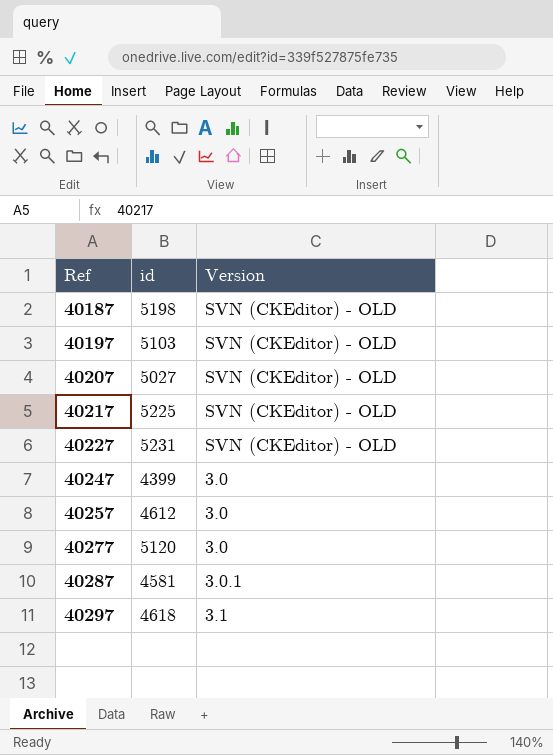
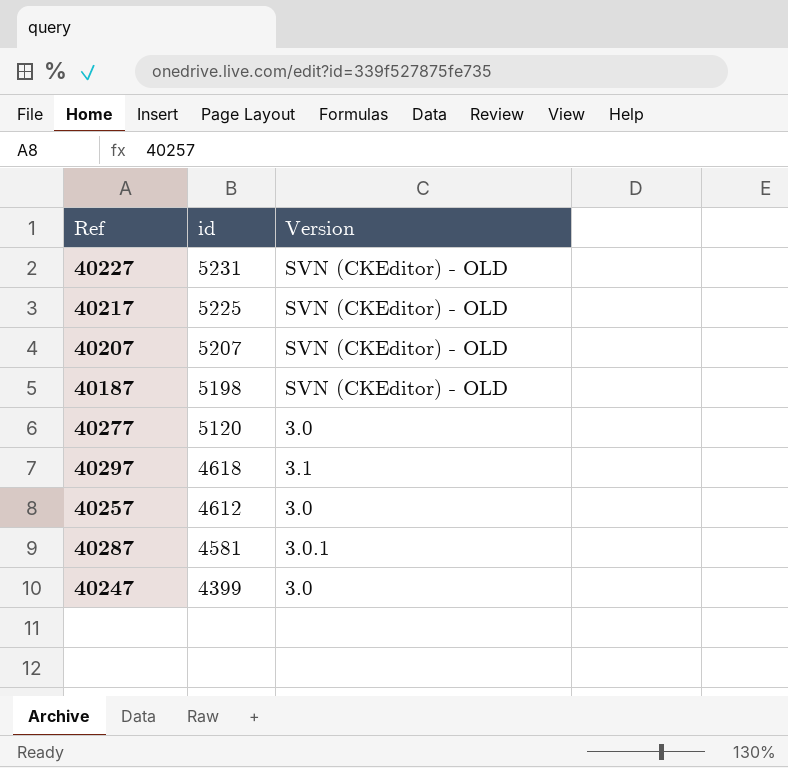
row order: Ref ascending -> id descending
row 40197: 5103 | SVN (CKEditor) - OLD -> none
40207 | id: 5027 -> 5207

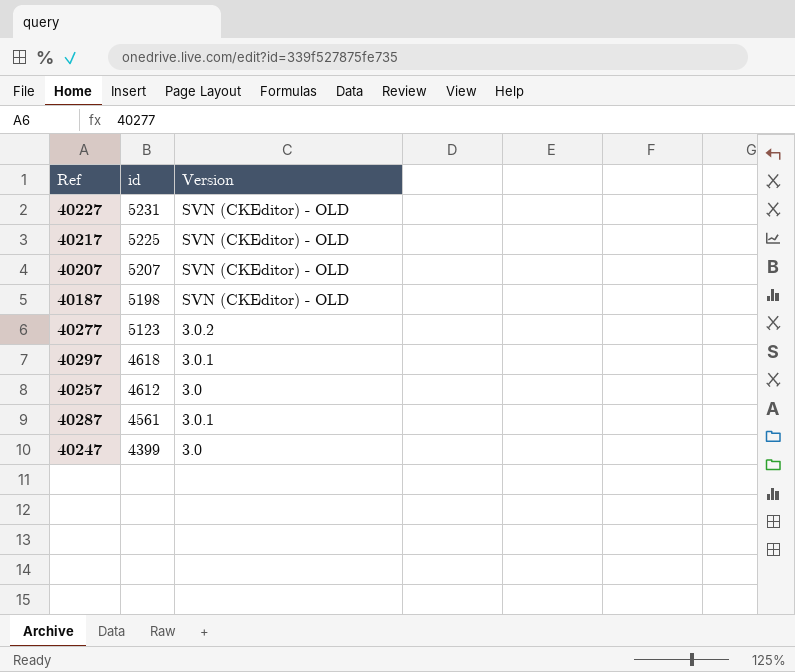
40277 | id: 5120 -> 5123
40277 | Version: 3.0 -> 3.0.2
40297 | Version: 3.1 -> 3.0.1
40287 | id: 4581 -> 4561

